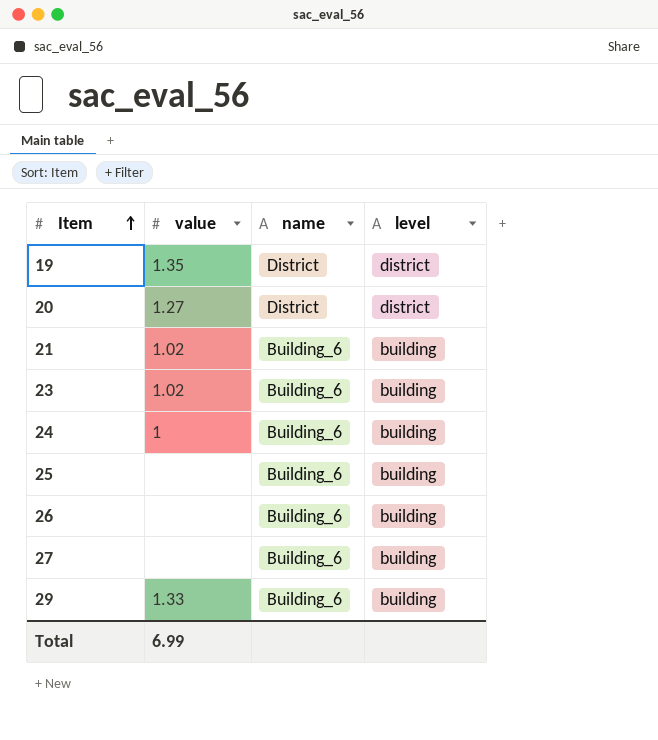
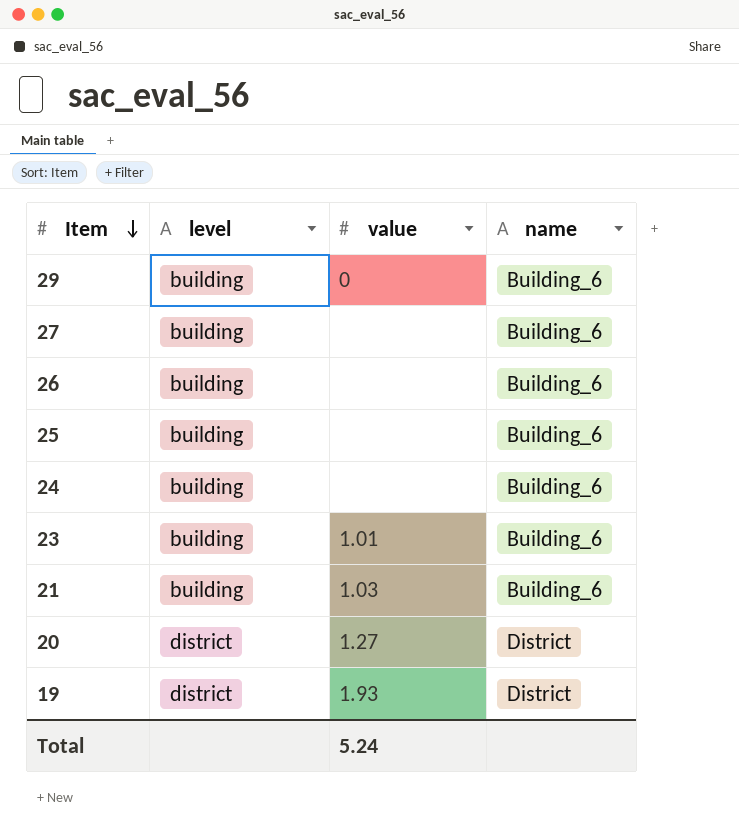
row order: Item ascending -> Item descending
column level | position: 4 -> 2
29 | value: 1.33 -> 0
24 | value: 1 -> none
23 | value: 1.02 -> 1.01
21 | value: 1.02 -> 1.03
19 | value: 1.35 -> 1.93
Total | value: 6.99 -> 5.24

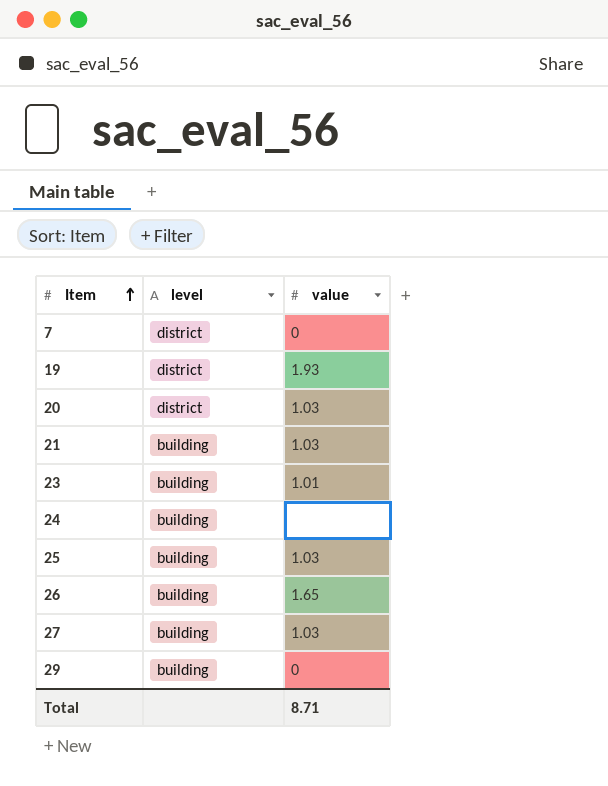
row order: Item descending -> Item ascending
column name | position: 4 -> none
row 7: none -> district | 0
20 | value: 1.27 -> 1.03
25 | value: none -> 1.03
26 | value: none -> 1.65
27 | value: none -> 1.03
Total | value: 5.24 -> 8.71

